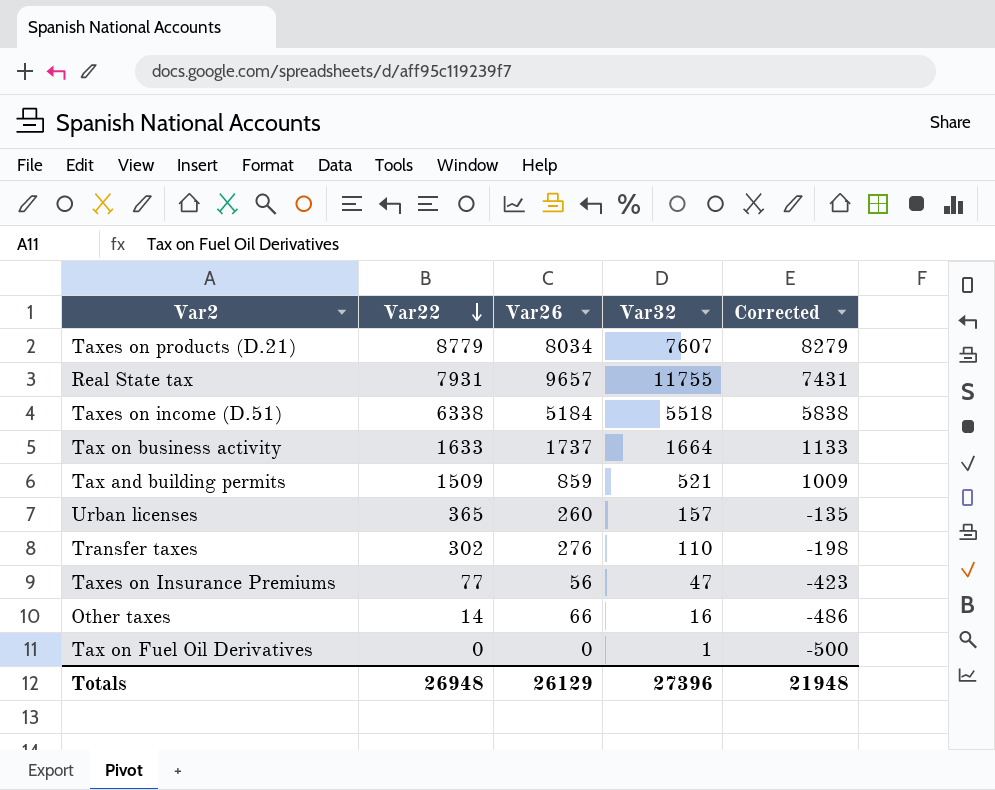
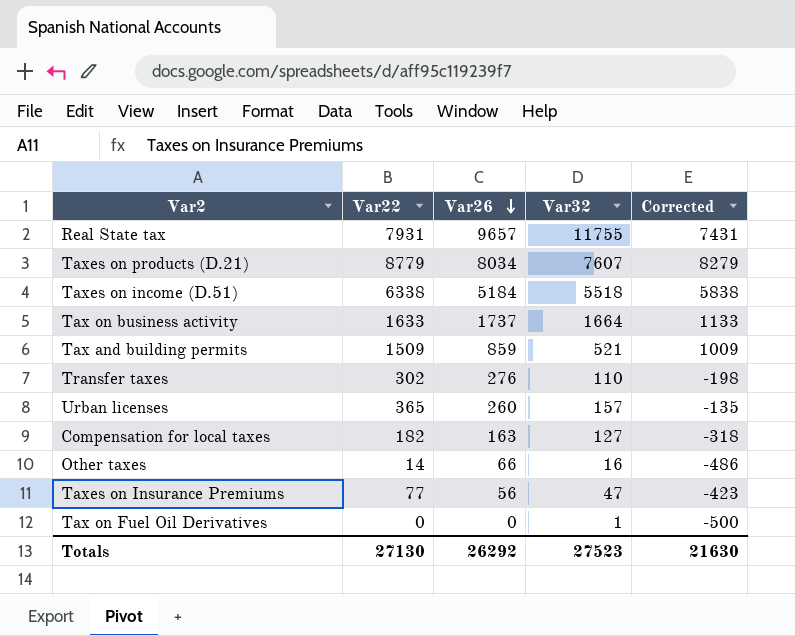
row order: Var22 descending -> Var26 descending
row Compensation for local taxes: none -> 182 | 163 | 127 | -318
Totals | Var22: 26948 -> 27130
Totals | Var26: 26129 -> 26292
Totals | Var32: 27396 -> 27523
Totals | Corrected: 21948 -> 21630

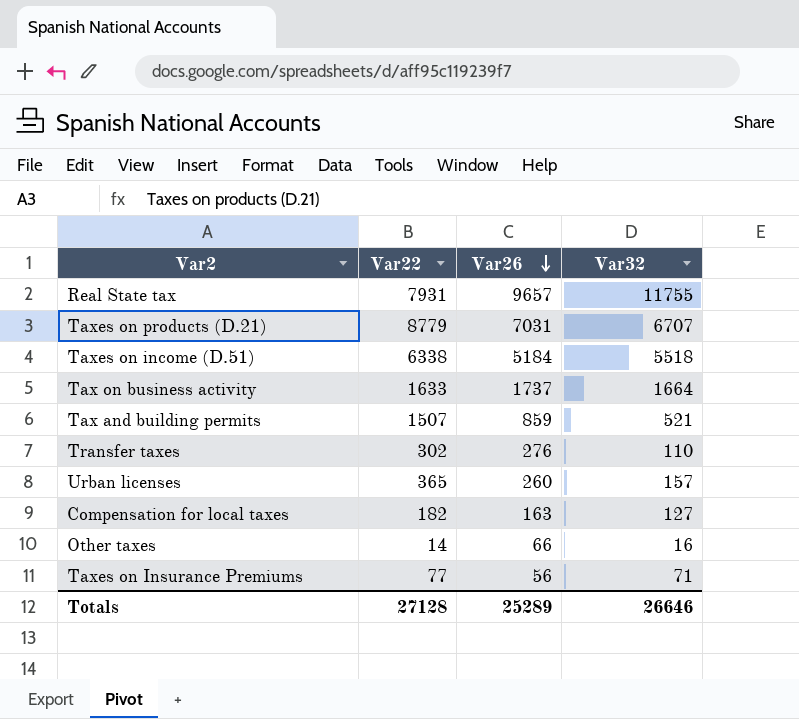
column Corrected | formula: [Var22] - 500 -> none
row Tax on Fuel Oil Derivatives: 0 | 0 | 1 | -500 -> none
Taxes on products (D.21) | Var26: 8034 -> 7031
Taxes on products (D.21) | Var32: 7607 -> 6707
Tax and building permits | Var22: 1509 -> 1507
Taxes on Insurance Premiums | Var32: 47 -> 71
Totals | Var22: 27130 -> 27128
Totals | Var26: 26292 -> 25289
Totals | Var32: 27523 -> 26646

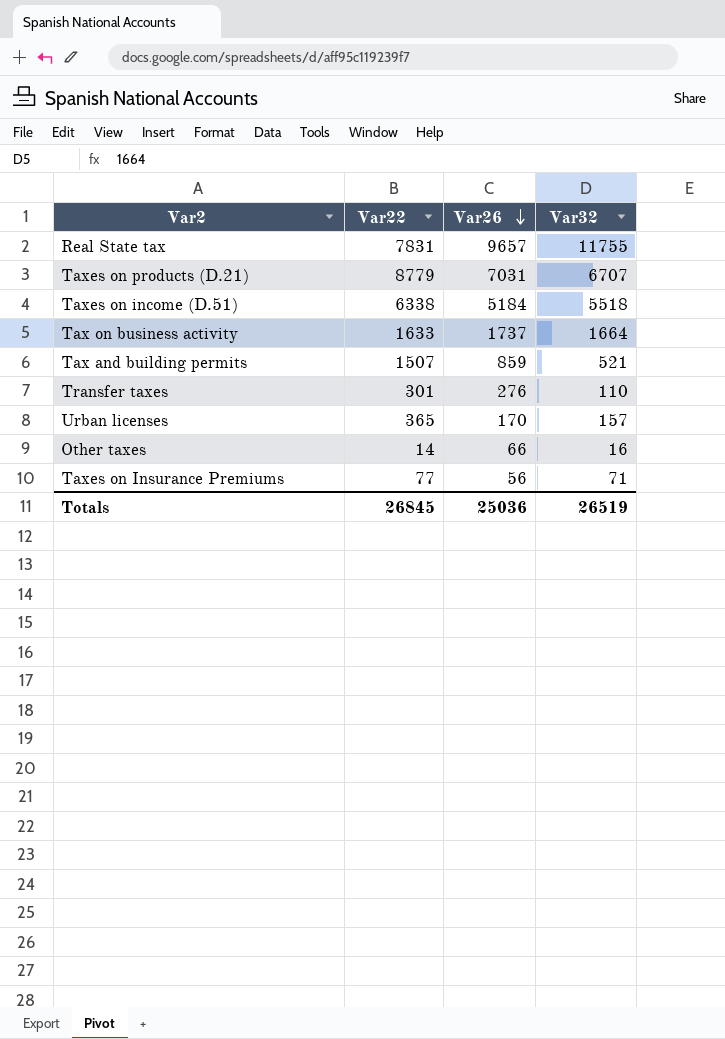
row Compensation for local taxes: 182 | 163 | 127 -> none
Real State tax | Var22: 7931 -> 7831
Transfer taxes | Var22: 302 -> 301
Urban licenses | Var26: 260 -> 170
Totals | Var22: 27128 -> 26845
Totals | Var26: 25289 -> 25036
Totals | Var32: 26646 -> 26519

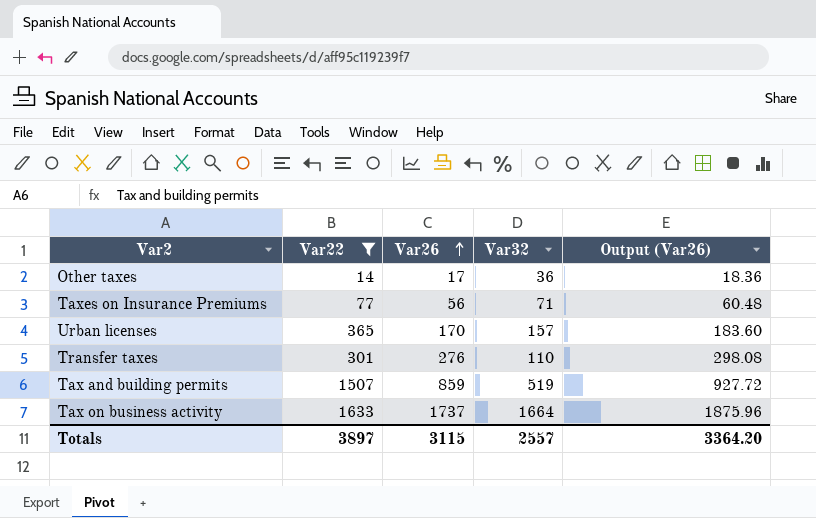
filter: none -> Var22 <= 1633
row order: Var26 descending -> Var26 ascending
column Output (Var26) | formula: none -> [Var26] * 1.08
Other taxes | Var26: 66 -> 17
Other taxes | Var32: 16 -> 36
Tax and building permits | Var32: 521 -> 519
Totals | Var22: 26845 -> 3897
Totals | Var26: 25036 -> 3115
Totals | Var32: 26519 -> 2557

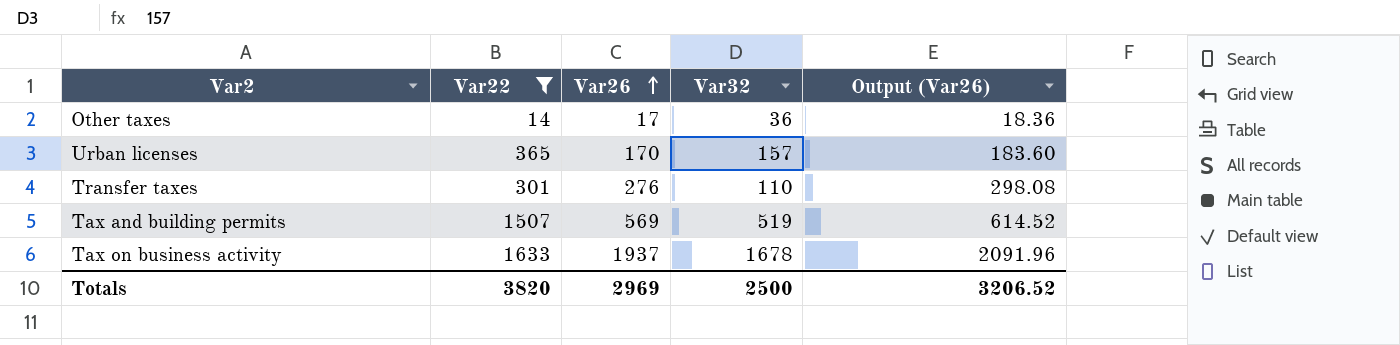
row Taxes on Insurance Premiums: 77 | 56 | 71 | 60.48 -> none
Tax and building permits | Var26: 859 -> 569
Tax and building permits | Output (Var26): 927.72 -> 614.52
Tax on business activity | Var26: 1737 -> 1937
Tax on business activity | Var32: 1664 -> 1678
Tax on business activity | Output (Var26): 1875.96 -> 2091.96
Totals | Var22: 3897 -> 3820
Totals | Var26: 3115 -> 2969
Totals | Var32: 2557 -> 2500
Totals | Output (Var26): 3364.20 -> 3206.52

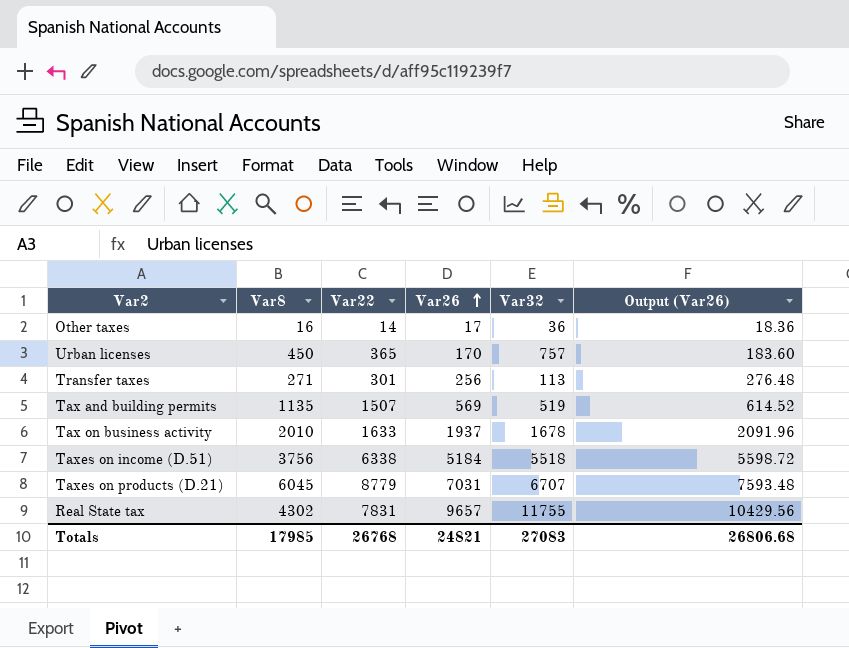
filter: Var22 <= 1633 -> none
column Var8 | position: none -> 2
Urban licenses | Var32: 157 -> 757
Transfer taxes | Var26: 276 -> 256
Transfer taxes | Var32: 110 -> 113
Transfer taxes | Output (Var26): 298.08 -> 276.48
Totals | Var22: 3820 -> 26768
Totals | Var26: 2969 -> 24821
Totals | Var32: 2500 -> 27083
Totals | Output (Var26): 3206.52 -> 26806.68

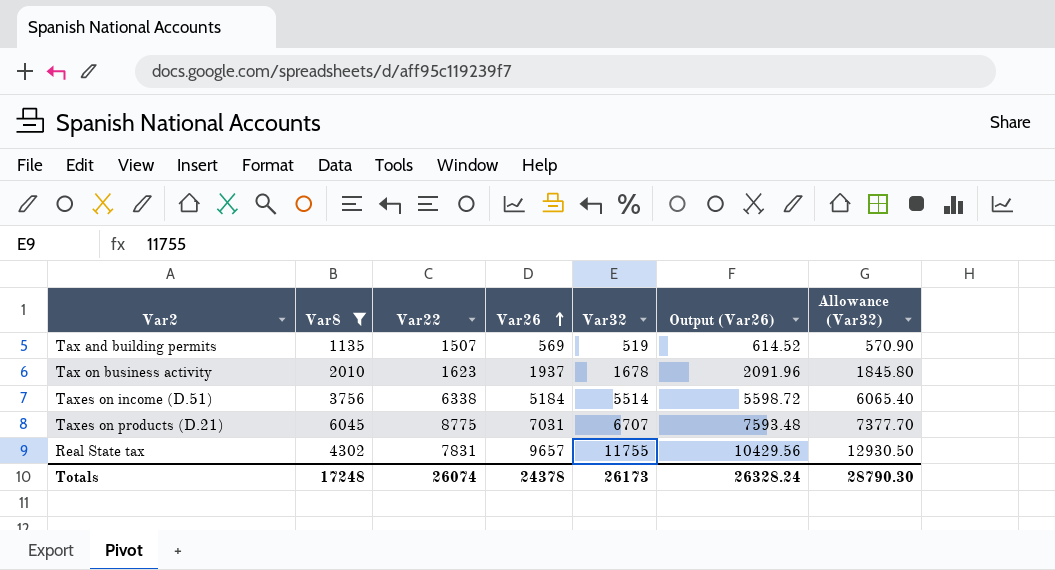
filter: none -> Var8 >= 1135
column Allowance (Var32) | formula: none -> [Var32] * 1.1
Tax on business activity | Var22: 1633 -> 1623
Taxes on income (D.51) | Var32: 5518 -> 5514
Taxes on products (D.21) | Var22: 8779 -> 8775
Totals | Var8: 17985 -> 17248
Totals | Var22: 26768 -> 26074
Totals | Var26: 24821 -> 24378
Totals | Var32: 27083 -> 26173
Totals | Output (Var26): 26806.68 -> 26328.24

